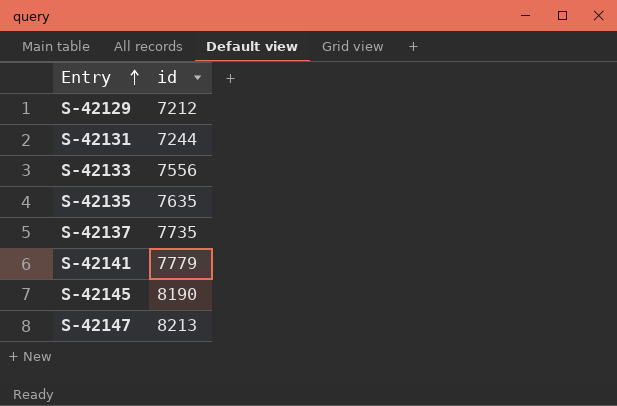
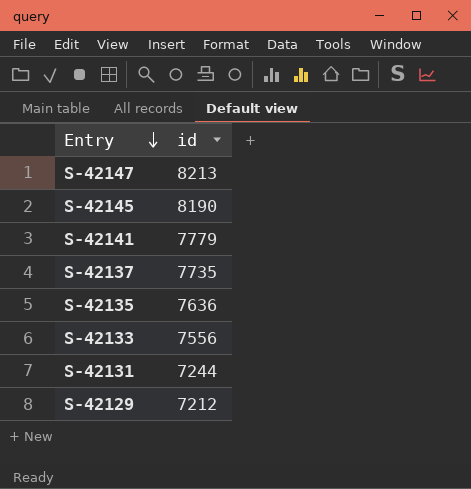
row order: Entry ascending -> Entry descending
S-42135 | id: 7635 -> 7636

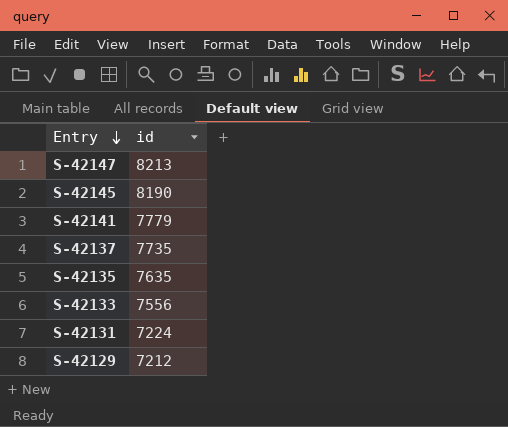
S-42135 | id: 7636 -> 7635
S-42131 | id: 7244 -> 7224

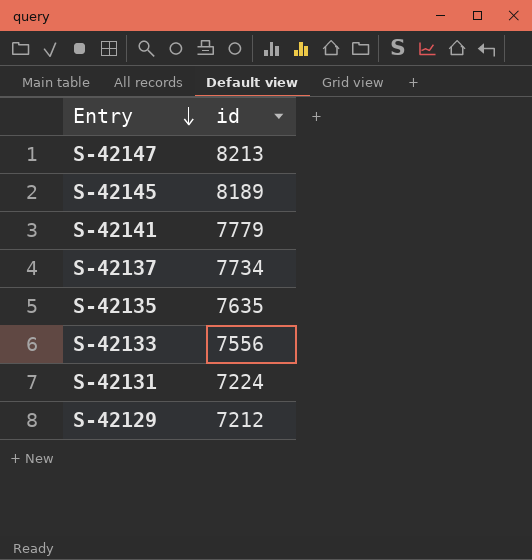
S-42145 | id: 8190 -> 8189
S-42137 | id: 7735 -> 7734

